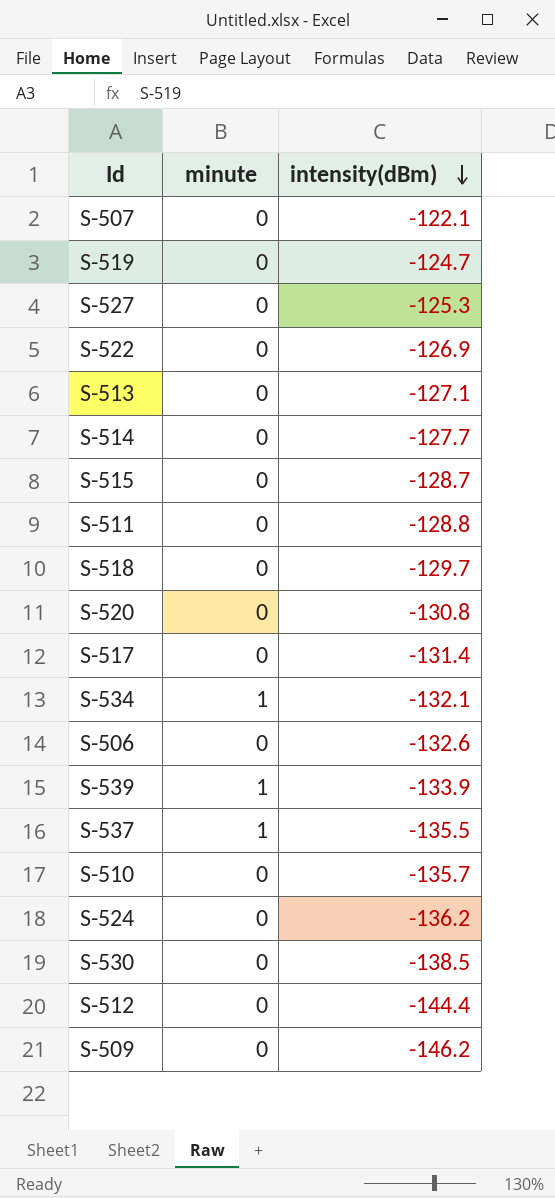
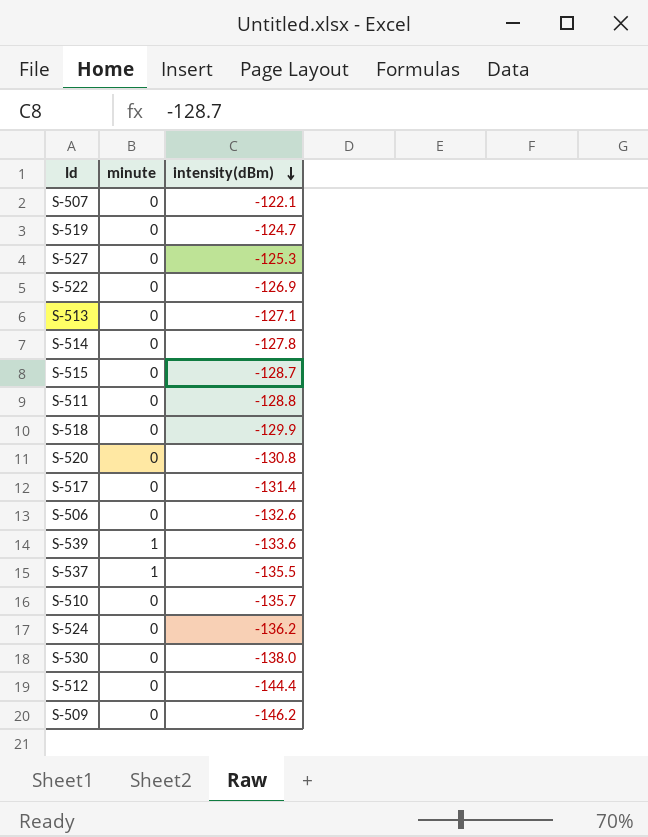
row S-534: 1 | -132.1 -> none
S-514 | intensity(dBm): -127.7 -> -127.8
S-518 | intensity(dBm): -129.7 -> -129.9
S-539 | intensity(dBm): -133.9 -> -133.6
S-530 | intensity(dBm): -138.5 -> -138.0

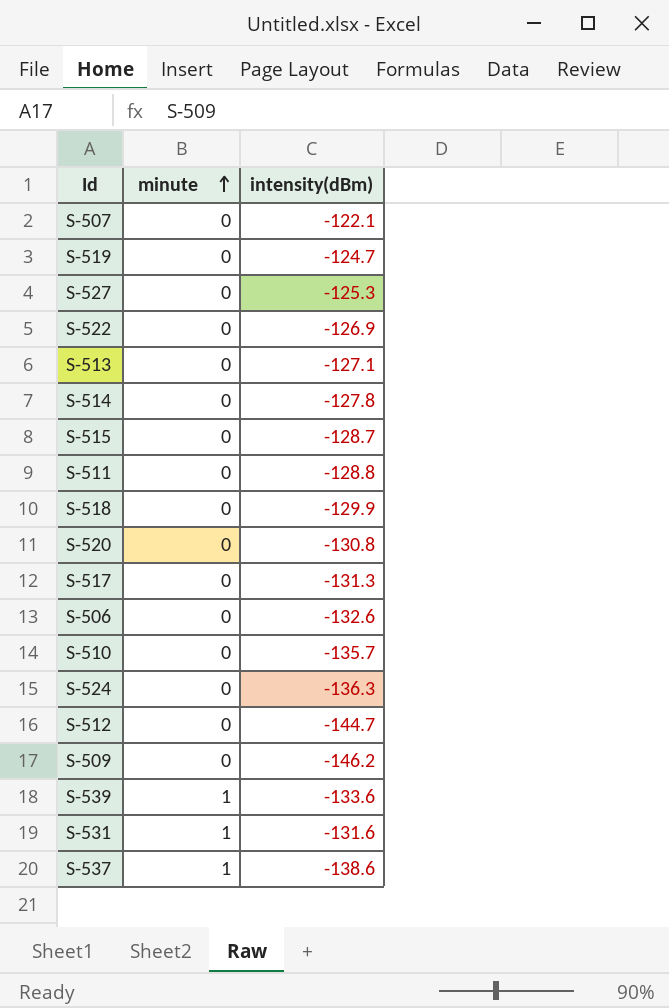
row order: intensity(dBm) descending -> minute ascending
row S-530: 0 | -138.0 -> none
S-517 | intensity(dBm): -131.4 -> -131.3
S-524 | intensity(dBm): -136.2 -> -136.3
S-512 | intensity(dBm): -144.4 -> -144.7
row S-531: none -> 1 | -131.6
S-537 | intensity(dBm): -135.5 -> -138.6

